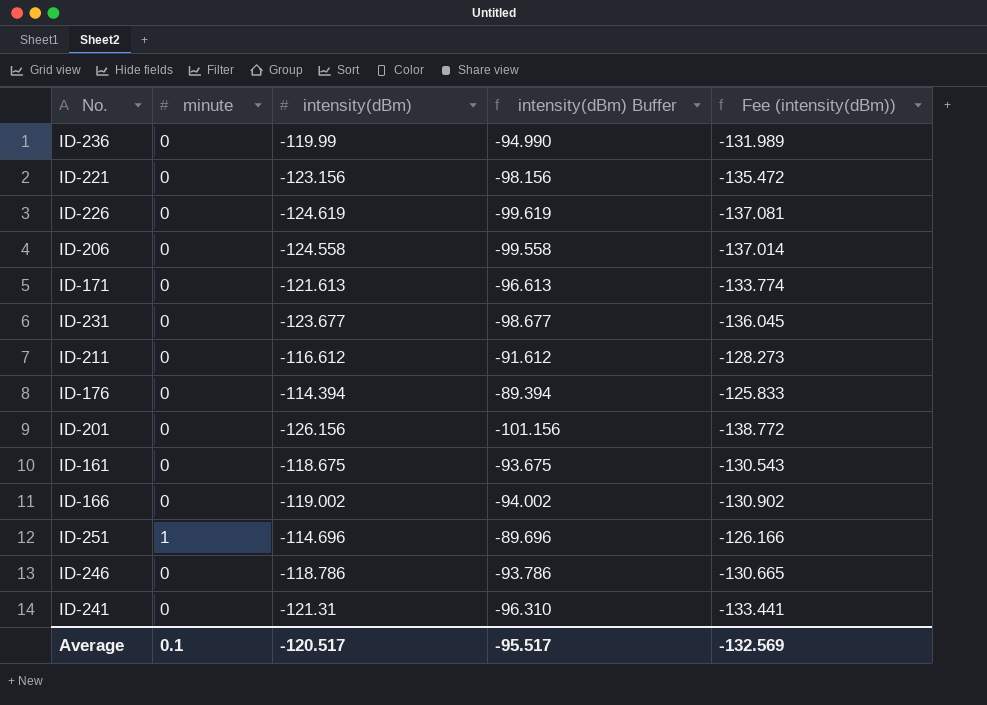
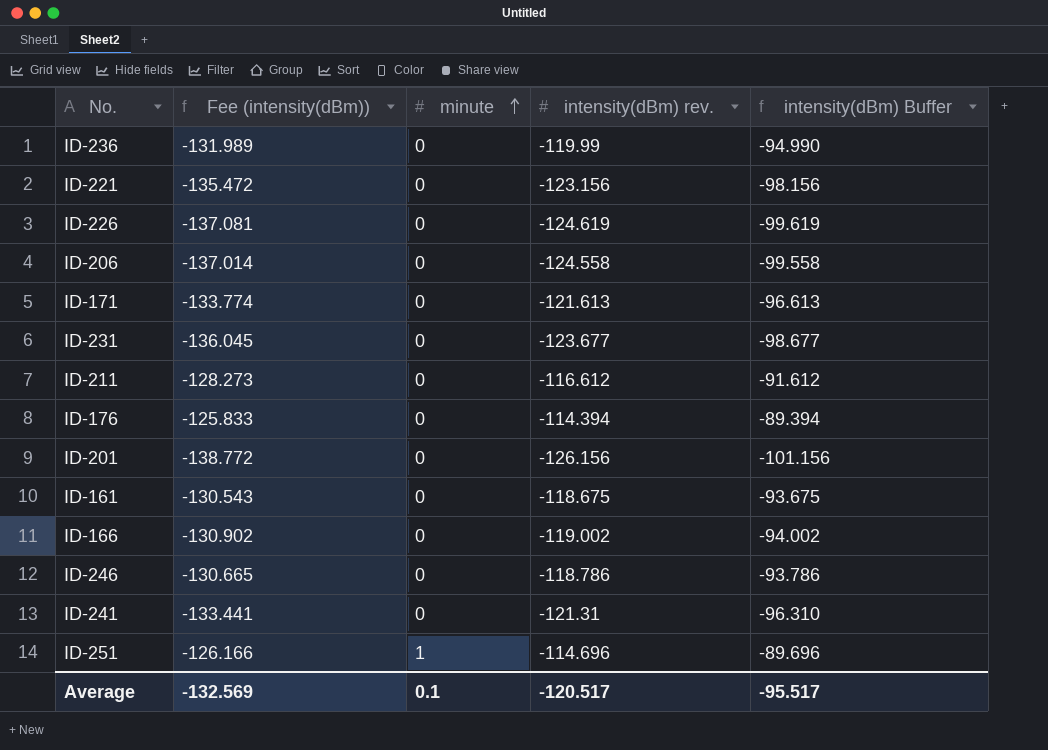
row order: none -> minute ascending
column Fee (intensity(dBm)) | position: 5 -> 2
column name: intensity(dBm) -> intensity(dBm) rev.

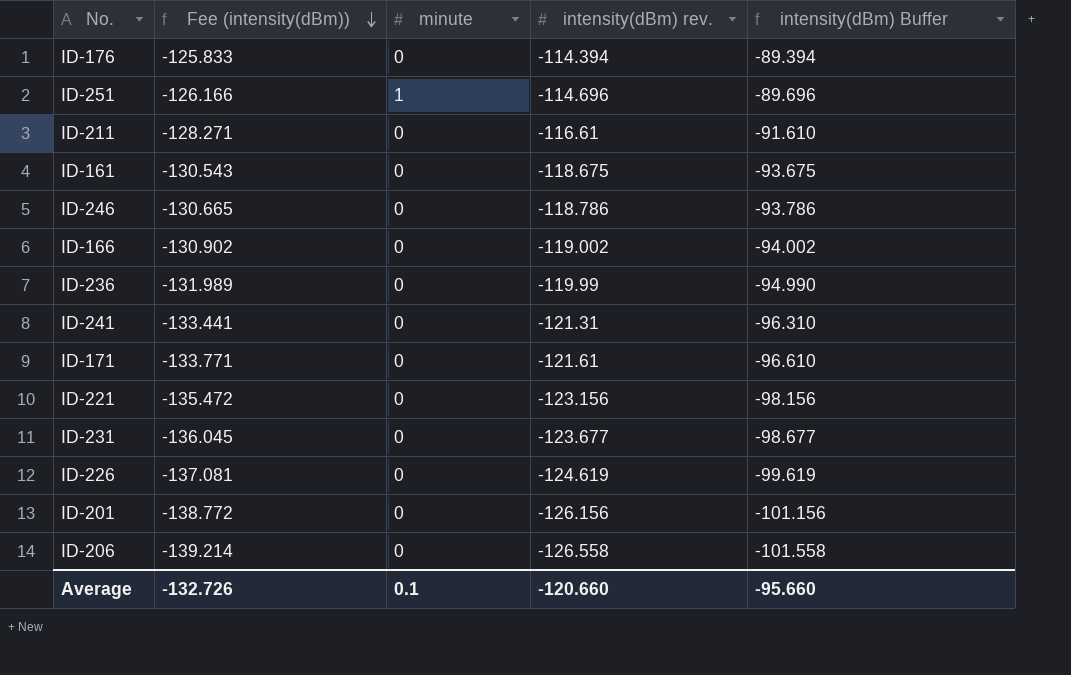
row order: minute ascending -> Fee (intensity(dBm)) descending
ID-211 | Fee (intensity(dBm)): -128.273 -> -128.271
ID-211 | intensity(dBm) rev.: -116.612 -> -116.61
ID-211 | intensity(dBm) Buffer: -91.612 -> -91.610
ID-171 | Fee (intensity(dBm)): -133.774 -> -133.771
ID-171 | intensity(dBm) rev.: -121.613 -> -121.61
ID-171 | intensity(dBm) Buffer: -96.613 -> -96.610
ID-206 | Fee (intensity(dBm)): -137.014 -> -139.214
ID-206 | intensity(dBm) rev.: -124.558 -> -126.558
ID-206 | intensity(dBm) Buffer: -99.558 -> -101.558
Average | Fee (intensity(dBm)): -132.569 -> -132.726
Average | intensity(dBm) rev.: -120.517 -> -120.660
Average | intensity(dBm) Buffer: -95.517 -> -95.660

